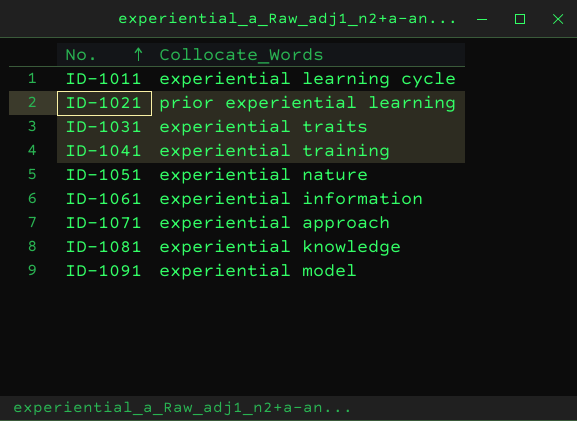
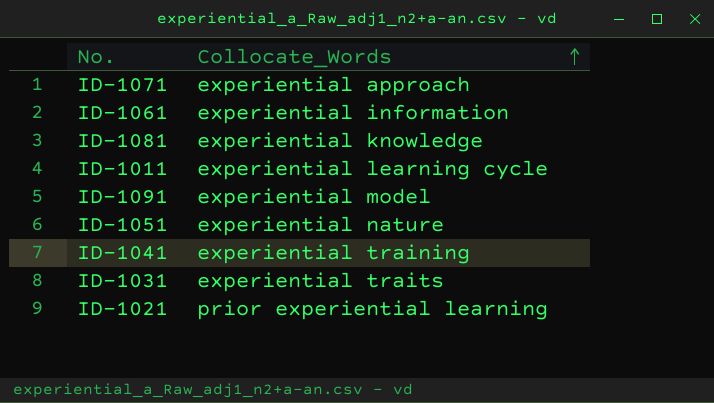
row order: No. ascending -> Collocate_Words ascending

